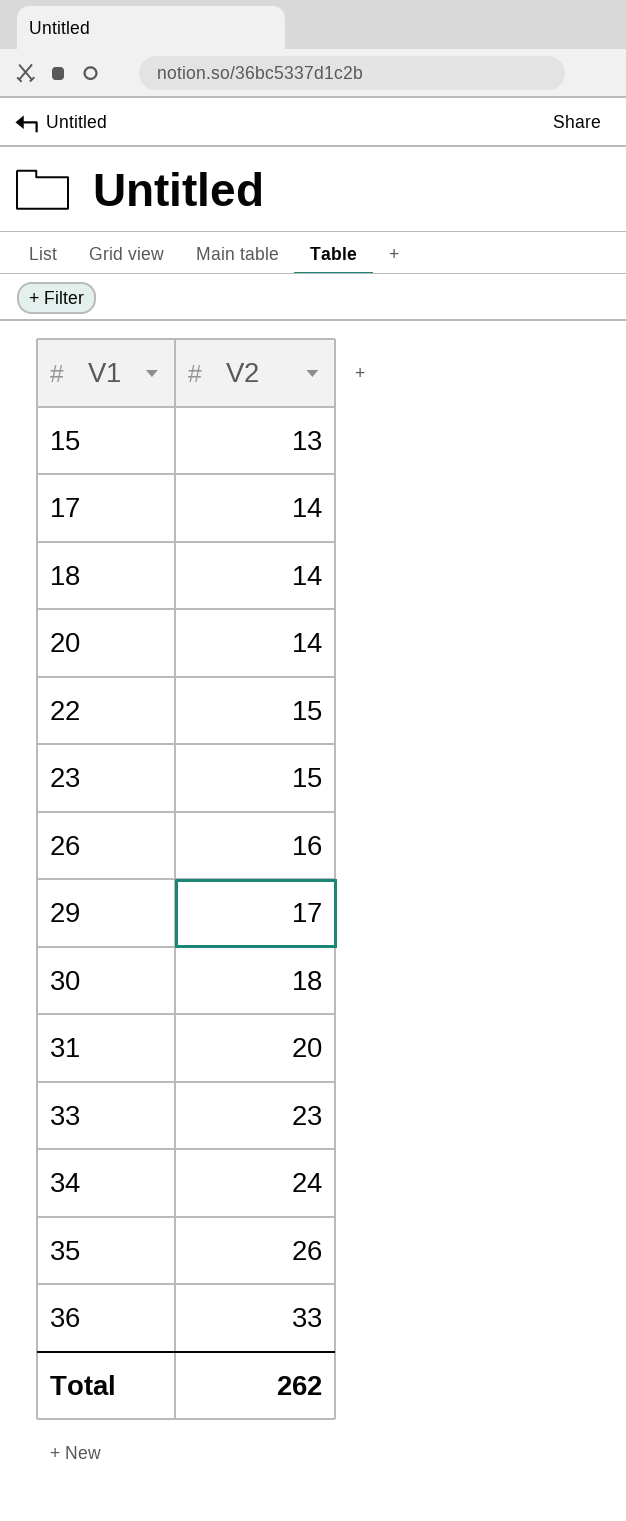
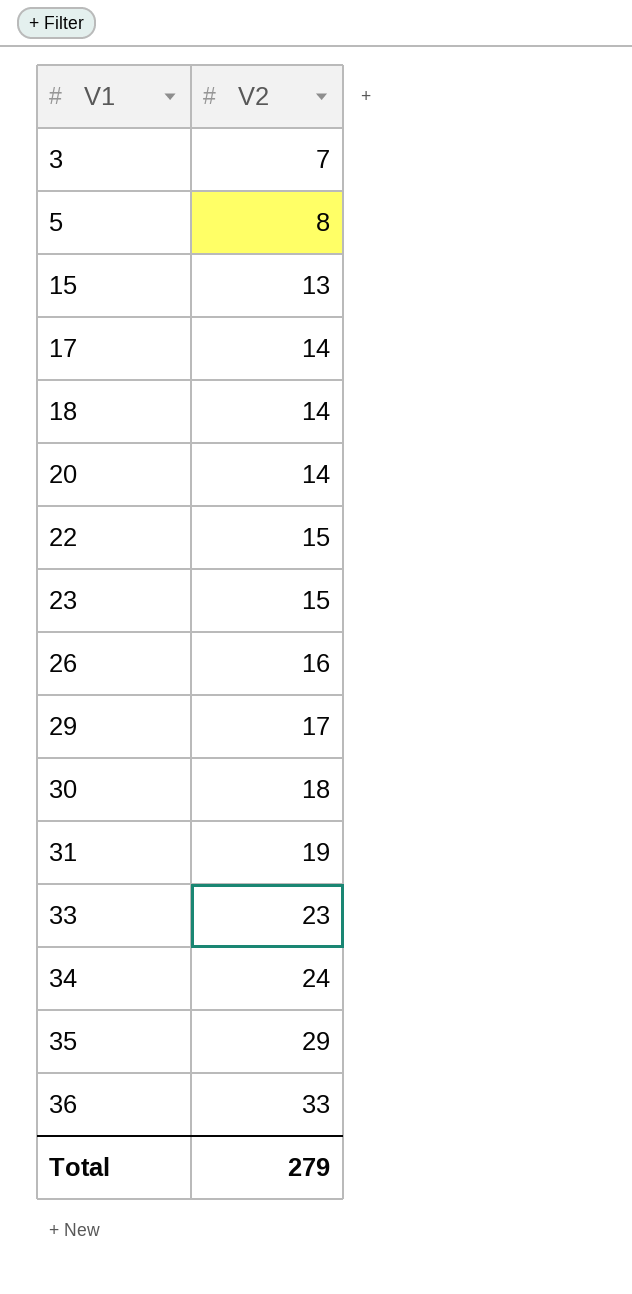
row 3: none -> 7
row 5: none -> 8
31 | V2: 20 -> 19
35 | V2: 26 -> 29
Total | V2: 262 -> 279

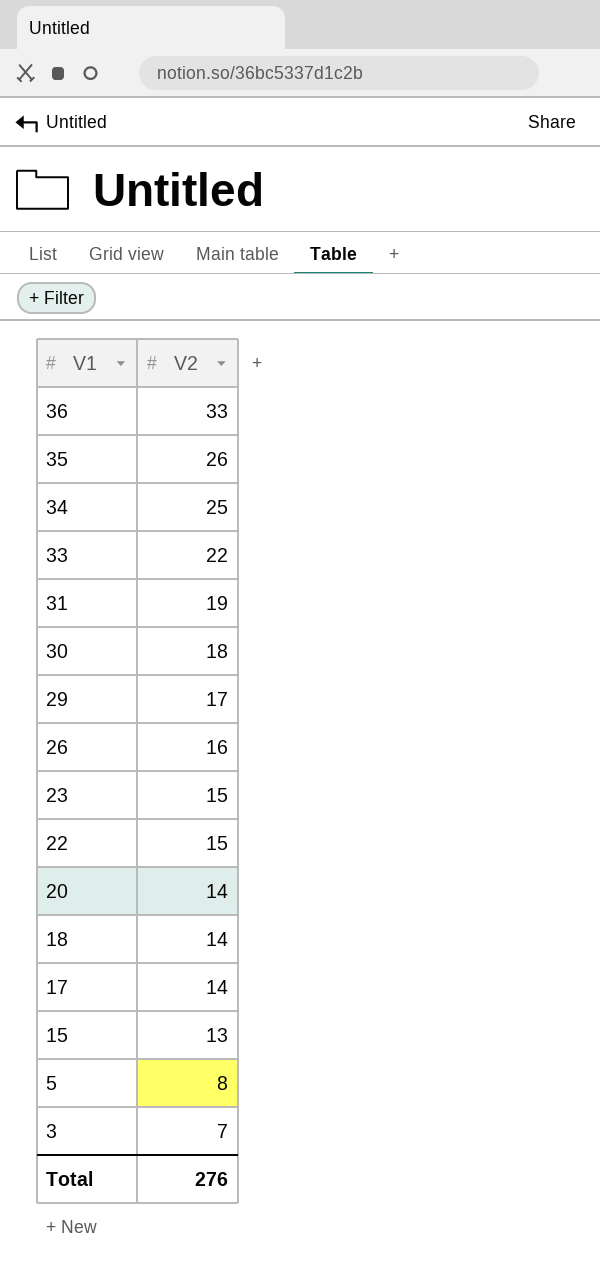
row order: V1 ascending -> V1 descending
35 | V2: 29 -> 26
34 | V2: 24 -> 25
33 | V2: 23 -> 22
Total | V2: 279 -> 276

